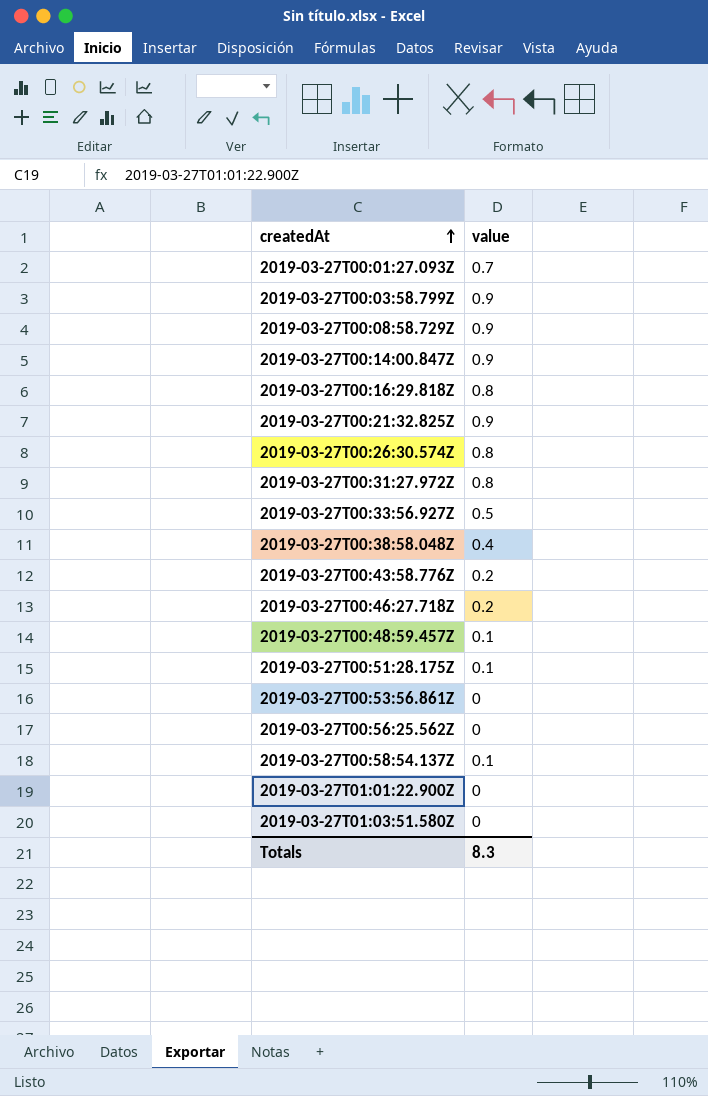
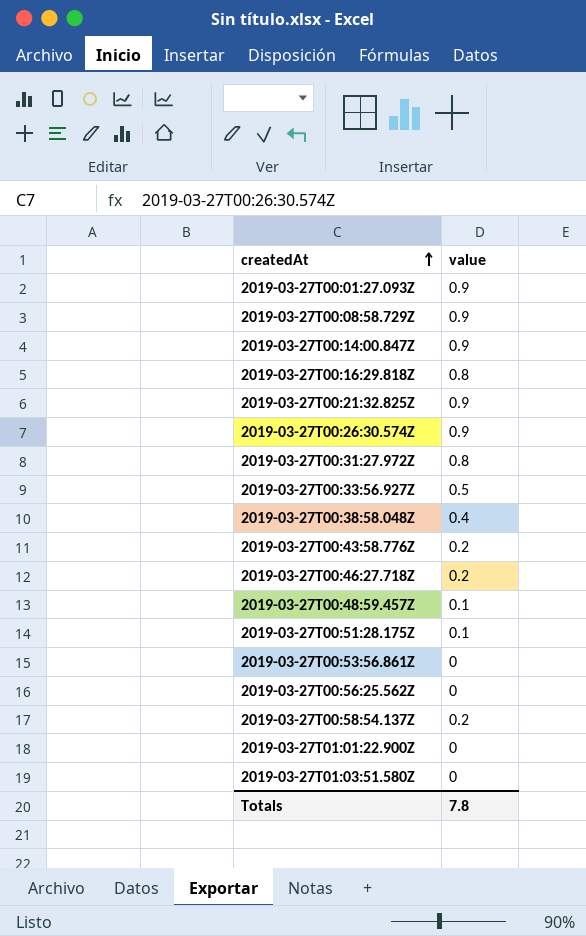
row 2019-03-27T00:03:58.799Z: 0.9 -> none
2019-03-27T00:01:27.093Z | value: 0.7 -> 0.9
2019-03-27T00:26:30.574Z | value: 0.8 -> 0.9
2019-03-27T00:58:54.137Z | value: 0.1 -> 0.2
Totals | value: 8.3 -> 7.8

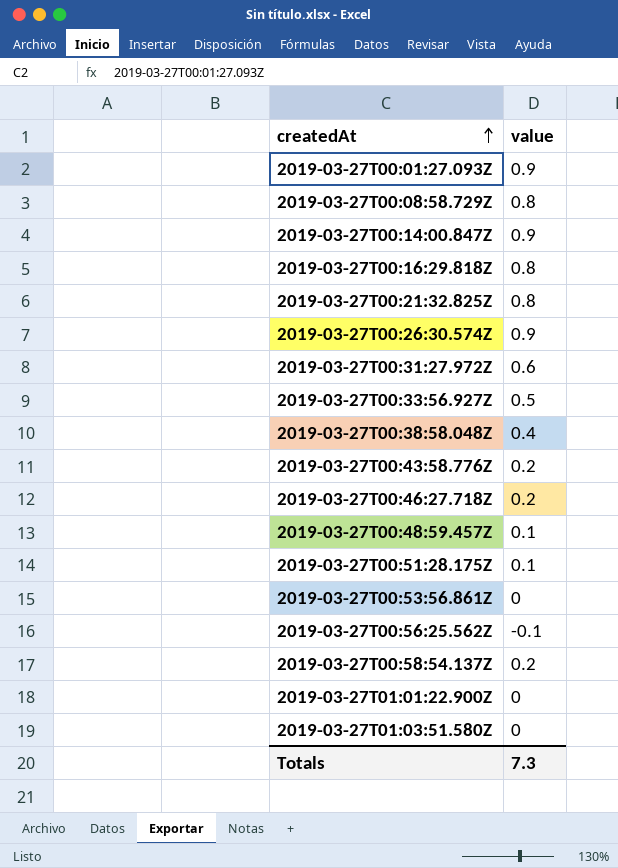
2019-03-27T00:08:58.729Z | value: 0.9 -> 0.8
2019-03-27T00:21:32.825Z | value: 0.9 -> 0.8
2019-03-27T00:31:27.972Z | value: 0.8 -> 0.6
2019-03-27T00:56:25.562Z | value: 0 -> -0.1
Totals | value: 7.8 -> 7.3

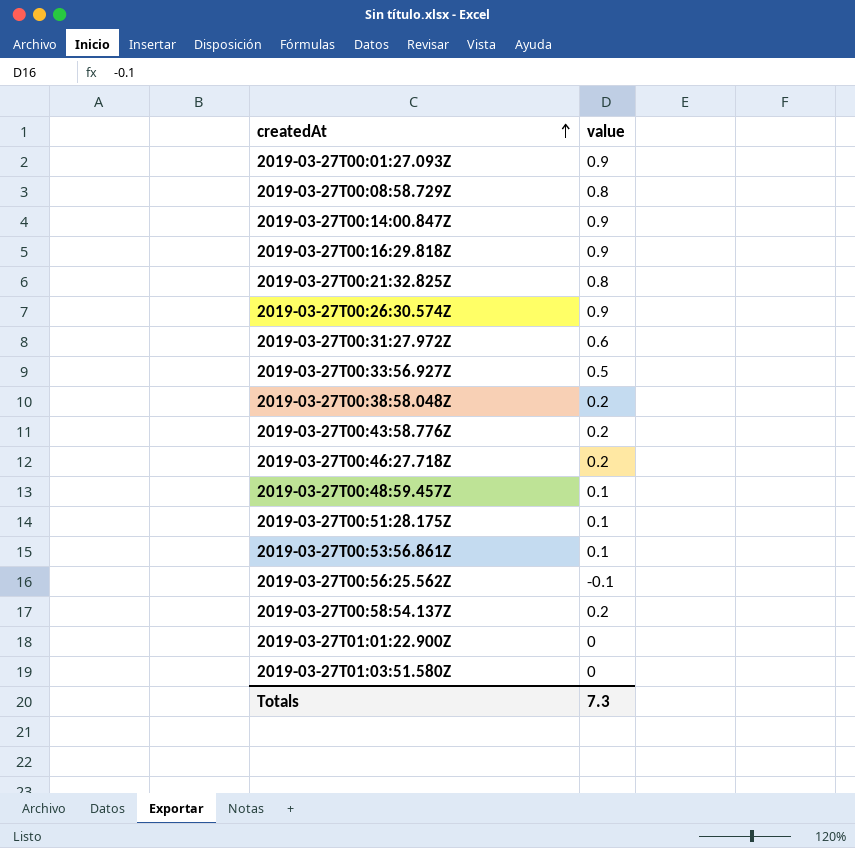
2019-03-27T00:16:29.818Z | value: 0.8 -> 0.9
2019-03-27T00:38:58.048Z | value: 0.4 -> 0.2
2019-03-27T00:53:56.861Z | value: 0 -> 0.1

